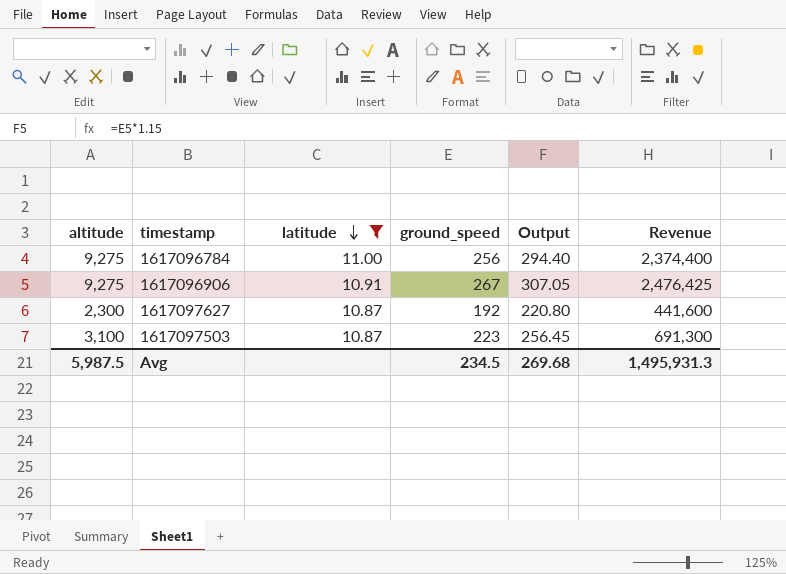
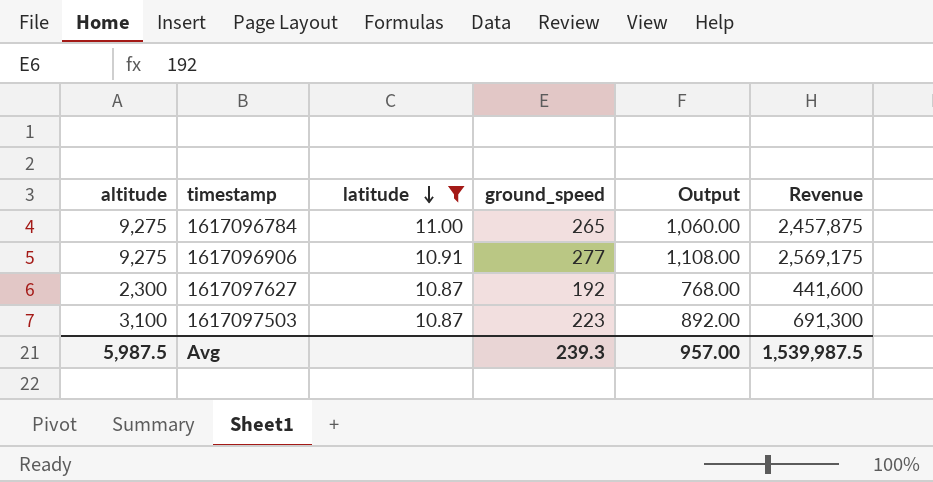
column Output | formula: [ground_speed] * 1.15 -> [ground_speed] * 4
1617096784 | ground_speed: 256 -> 265
1617096784 | Revenue: 2,374,400 -> 2,457,875
1617096906 | ground_speed: 267 -> 277
1617096906 | Revenue: 2,476,425 -> 2,569,175
Avg | ground_speed: 234.5 -> 239.3
Avg | Output: 269.68 -> 957.00
Avg | Revenue: 1,495,931.3 -> 1,539,987.5

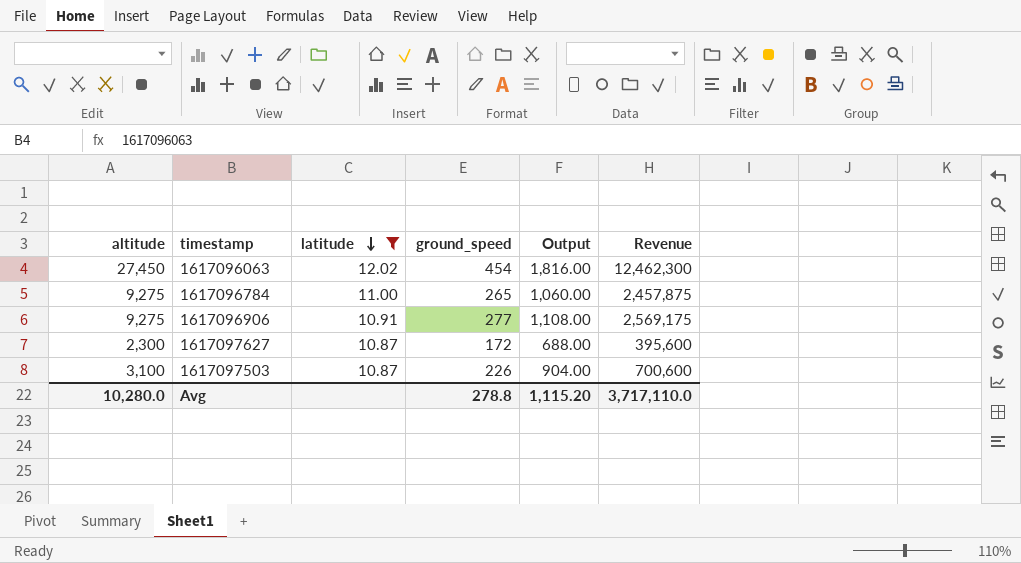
row 1617096063: none -> 27,450 | 12.02 | 454 | 1,816.00 | 12,462,300
1617097627 | ground_speed: 192 -> 172
1617097627 | Output: 768.00 -> 688.00
1617097627 | Revenue: 441,600 -> 395,600
1617097503 | ground_speed: 223 -> 226
1617097503 | Output: 892.00 -> 904.00
1617097503 | Revenue: 691,300 -> 700,600
Avg | altitude: 5,987.5 -> 10,280.0
Avg | ground_speed: 239.3 -> 278.8
Avg | Output: 957.00 -> 1,115.20
Avg | Revenue: 1,539,987.5 -> 3,717,110.0

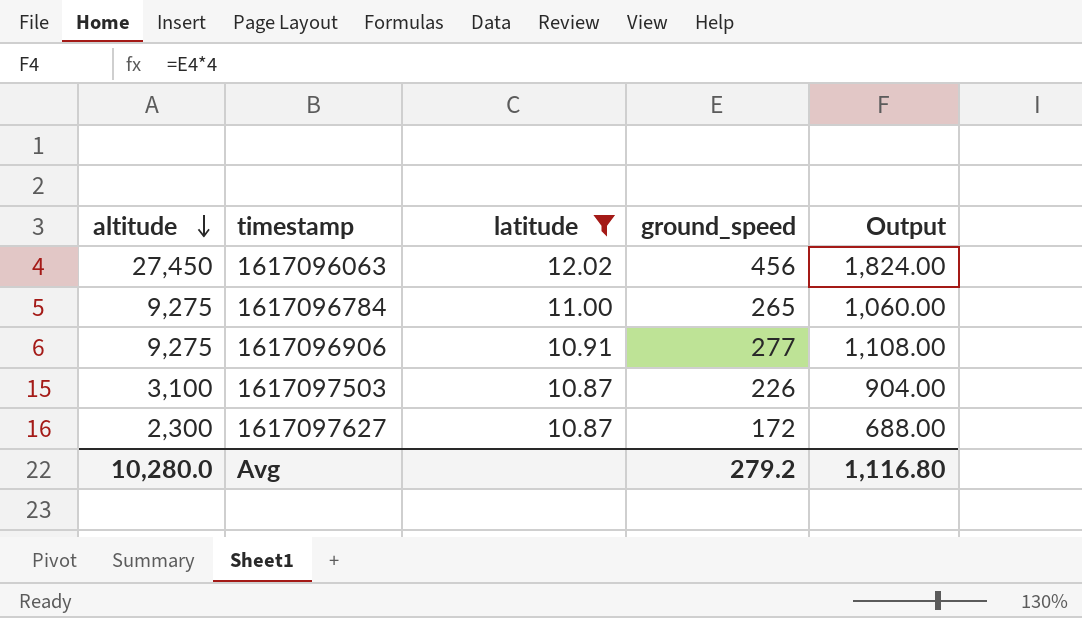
row order: latitude descending -> altitude descending
column Revenue | formula: [altitude] * [ground_speed] -> none
1617096063 | ground_speed: 454 -> 456
1617096063 | Output: 1,816.00 -> 1,824.00
Avg | ground_speed: 278.8 -> 279.2
Avg | Output: 1,115.20 -> 1,116.80

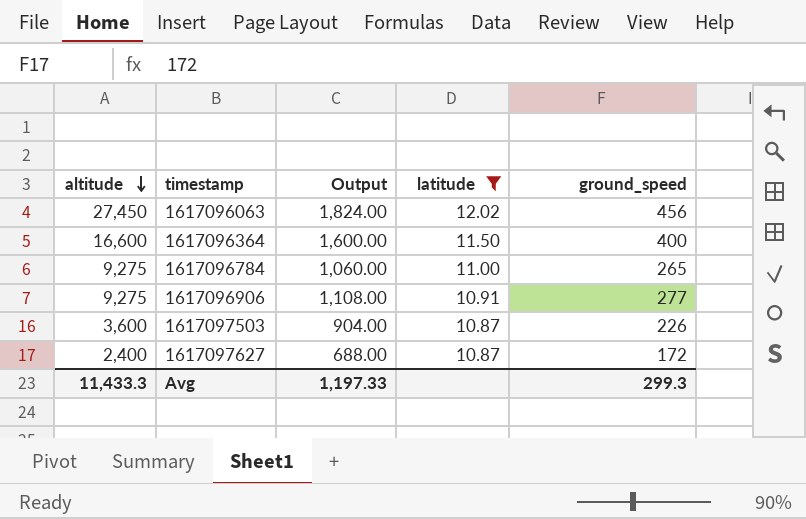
column Output | position: 5 -> 3
row 1617096364: none -> 16,600 | 1,600.00 | 11.50 | 400
1617097503 | altitude: 3,100 -> 3,600
1617097627 | altitude: 2,300 -> 2,400
Avg | altitude: 10,280.0 -> 11,433.3
Avg | Output: 1,116.80 -> 1,197.33
Avg | ground_speed: 279.2 -> 299.3

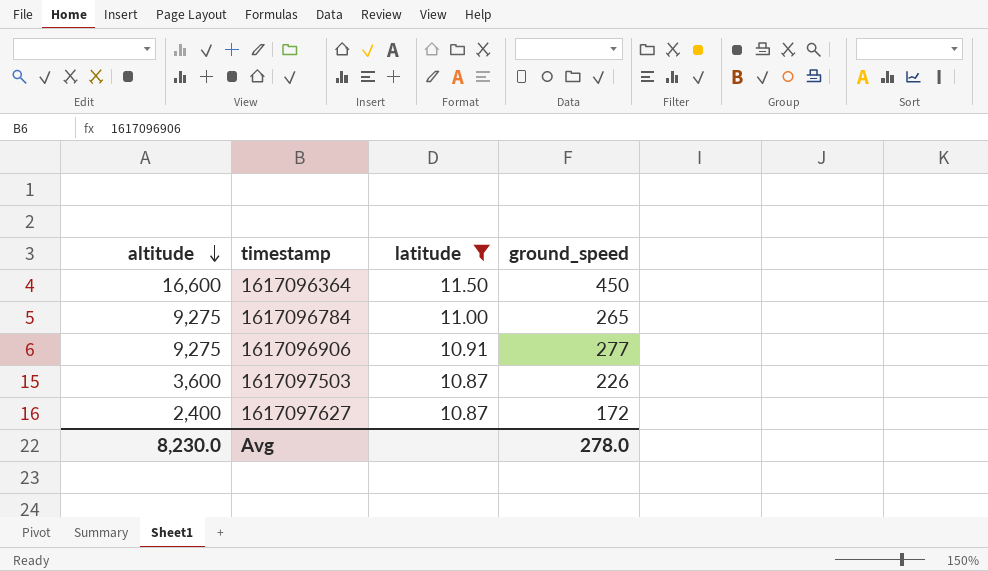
column Output | formula: [ground_speed] * 4 -> none
row 1617096063: 27,450 | 1,824.00 | 12.02 | 456 -> none
1617096364 | ground_speed: 400 -> 450
Avg | altitude: 11,433.3 -> 8,230.0
Avg | ground_speed: 299.3 -> 278.0

